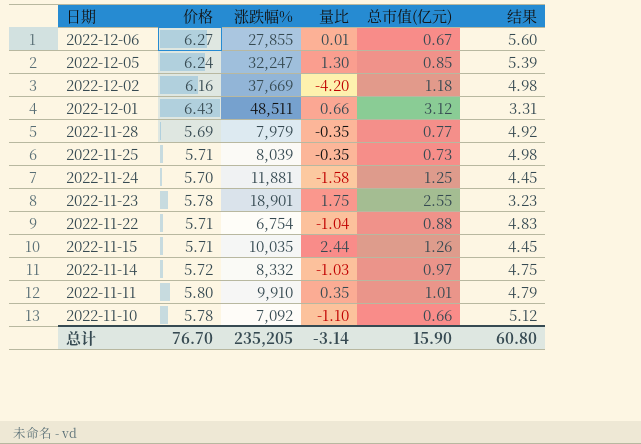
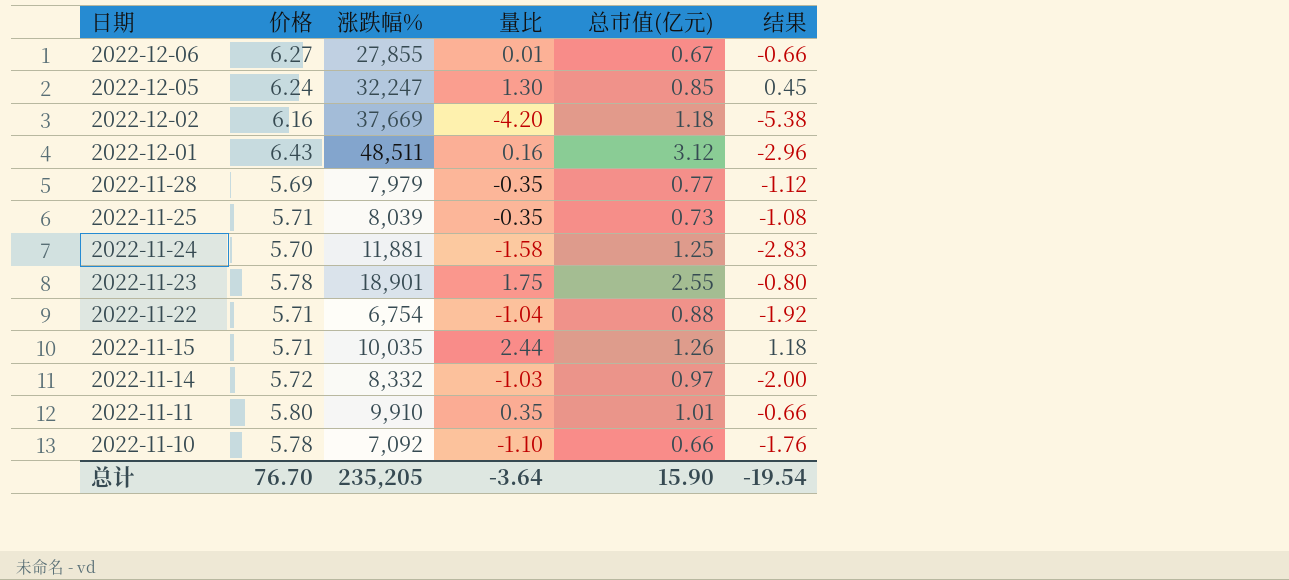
column 结果 | formula: [价格] - [总市值(亿元)] -> [量比] - [总市值(亿元)]
2022-12-01 | 量比: 0.66 -> 0.16
总计 | 量比: -3.14 -> -3.64
总计 | 结果: 60.80 -> -19.54

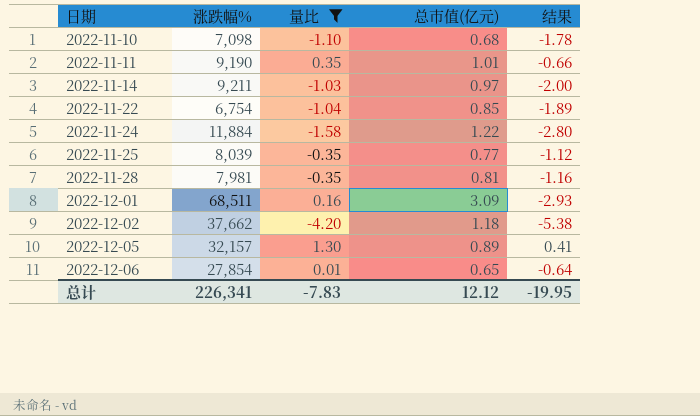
filter: none -> 量比 <= 1.30
row order: 日期 descending -> 日期 ascending
column 价格 | position: 2 -> none
2022-11-10 | 涨跌幅%: 7,092 -> 7,098
2022-11-10 | 总市值(亿元): 0.66 -> 0.68
2022-11-10 | 结果: -1.76 -> -1.78
2022-11-11 | 涨跌幅%: 9,910 -> 9,190
2022-11-14 | 涨跌幅%: 8,332 -> 9,211
2022-11-22 | 总市值(亿元): 0.88 -> 0.85
2022-11-22 | 结果: -1.92 -> -1.89
2022-11-24 | 涨跌幅%: 11,881 -> 11,884
2022-11-24 | 总市值(亿元): 1.25 -> 1.22
2022-11-24 | 结果: -2.83 -> -2.80
2022-11-25 | 总市值(亿元): 0.73 -> 0.77
2022-11-25 | 结果: -1.08 -> -1.12
2022-11-28 | 涨跌幅%: 7,979 -> 7,981
2022-11-28 | 总市值(亿元): 0.77 -> 0.81
2022-11-28 | 结果: -1.12 -> -1.16
2022-12-01 | 涨跌幅%: 48,511 -> 68,511
2022-12-01 | 总市值(亿元): 3.12 -> 3.09
2022-12-01 | 结果: -2.96 -> -2.93
2022-12-02 | 涨跌幅%: 37,669 -> 37,662
2022-12-05 | 涨跌幅%: 32,247 -> 32,157
2022-12-05 | 总市值(亿元): 0.85 -> 0.89
2022-12-05 | 结果: 0.45 -> 0.41
2022-12-06 | 涨跌幅%: 27,855 -> 27,854
2022-12-06 | 总市值(亿元): 0.67 -> 0.65
2022-12-06 | 结果: -0.66 -> -0.64
总计 | 涨跌幅%: 235,205 -> 226,341
总计 | 量比: -3.64 -> -7.83
总计 | 总市值(亿元): 15.90 -> 12.12
总计 | 结果: -19.54 -> -19.95

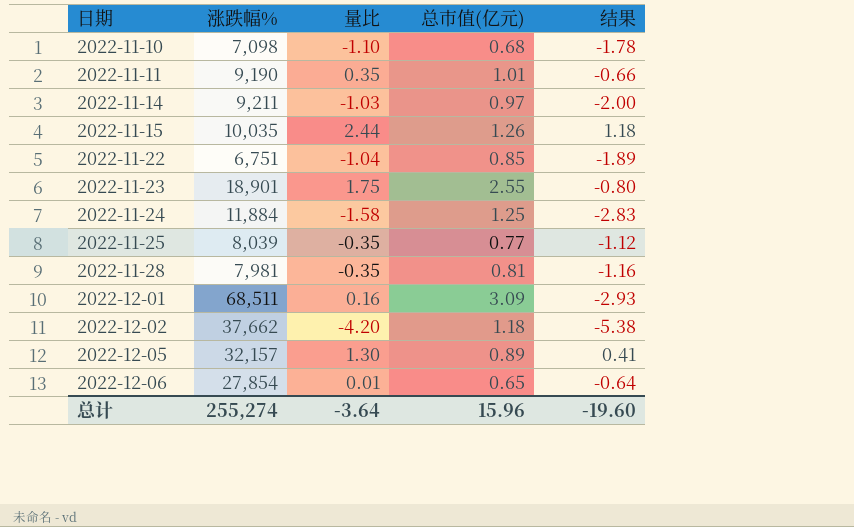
filter: 量比 <= 1.30 -> none
2022-11-22 | 涨跌幅%: 6,754 -> 6,751
2022-11-24 | 总市值(亿元): 1.22 -> 1.25
2022-11-24 | 结果: -2.80 -> -2.83
总计 | 涨跌幅%: 226,341 -> 255,274
总计 | 量比: -7.83 -> -3.64
总计 | 总市值(亿元): 12.12 -> 15.96
总计 | 结果: -19.95 -> -19.60

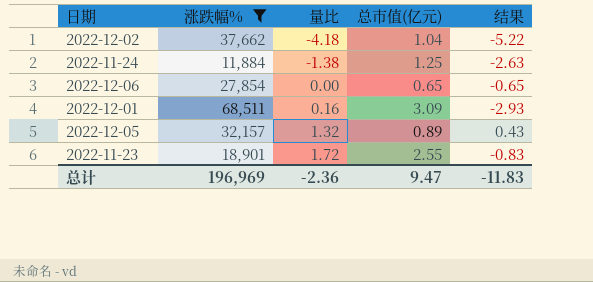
filter: none -> 涨跌幅% >= 11,884
row order: 日期 ascending -> 量比 ascending
2022-12-02 | 量比: -4.20 -> -4.18
2022-12-02 | 总市值(亿元): 1.18 -> 1.04
2022-12-02 | 结果: -5.38 -> -5.22
2022-11-24 | 量比: -1.58 -> -1.38
2022-11-24 | 结果: -2.83 -> -2.63
2022-12-06 | 量比: 0.01 -> 0.00
2022-12-06 | 结果: -0.64 -> -0.65
2022-12-05 | 量比: 1.30 -> 1.32
2022-12-05 | 结果: 0.41 -> 0.43
2022-11-23 | 量比: 1.75 -> 1.72
2022-11-23 | 结果: -0.80 -> -0.83
总计 | 涨跌幅%: 255,274 -> 196,969
总计 | 量比: -3.64 -> -2.36
总计 | 总市值(亿元): 15.96 -> 9.47
总计 | 结果: -19.60 -> -11.83

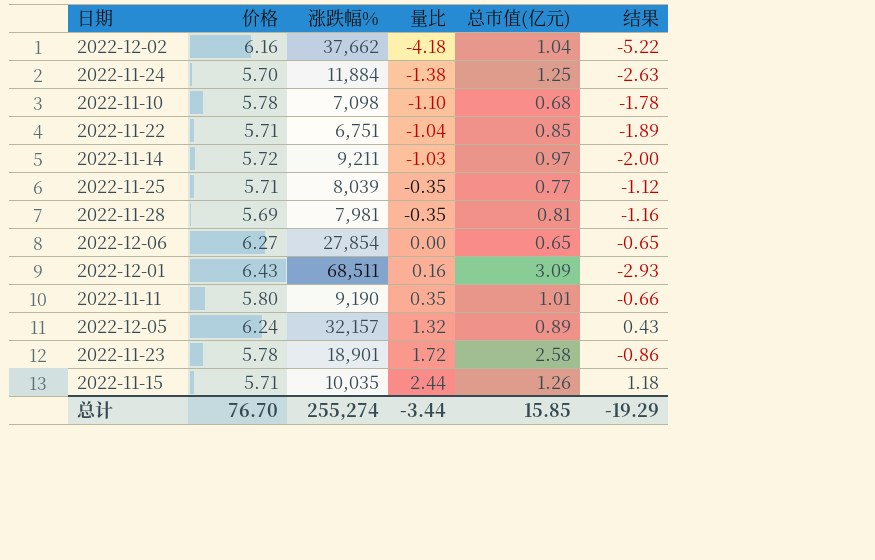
filter: 涨跌幅% >= 11,884 -> none
column 价格 | position: none -> 2
2022-11-23 | 总市值(亿元): 2.55 -> 2.58
2022-11-23 | 结果: -0.83 -> -0.86
总计 | 涨跌幅%: 196,969 -> 255,274
总计 | 量比: -2.36 -> -3.44
总计 | 总市值(亿元): 9.47 -> 15.85
总计 | 结果: -11.83 -> -19.29

